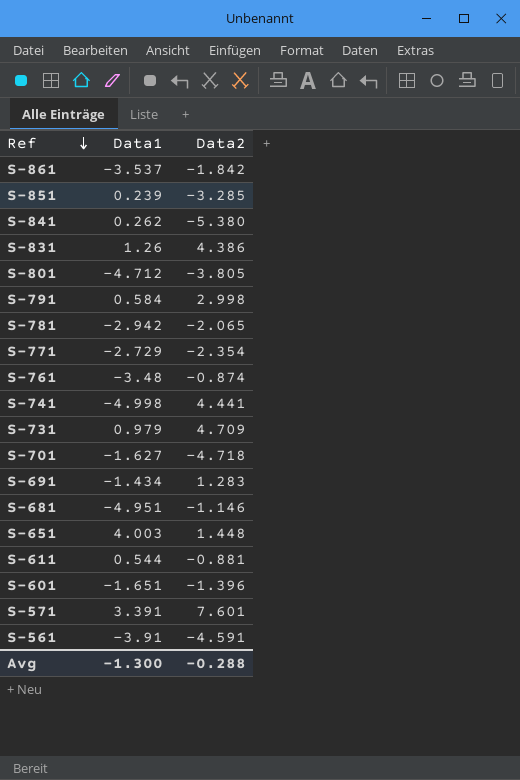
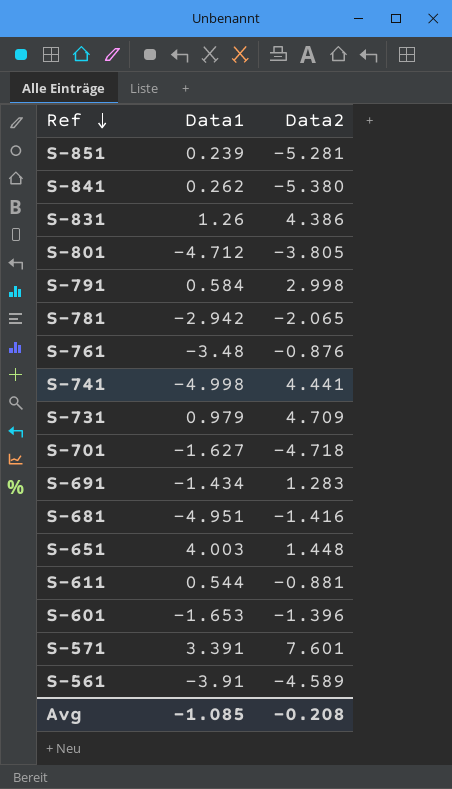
row S-861: -3.537 | -1.842 -> none
row S-771: -2.729 | -2.354 -> none
S-851 | Data2: -3.285 -> -5.281
S-761 | Data2: -0.874 -> -0.876
S-681 | Data2: -1.146 -> -1.416
S-601 | Data1: -1.651 -> -1.653
S-561 | Data2: -4.591 -> -4.589
Avg | Data1: -1.300 -> -1.085
Avg | Data2: -0.288 -> -0.208

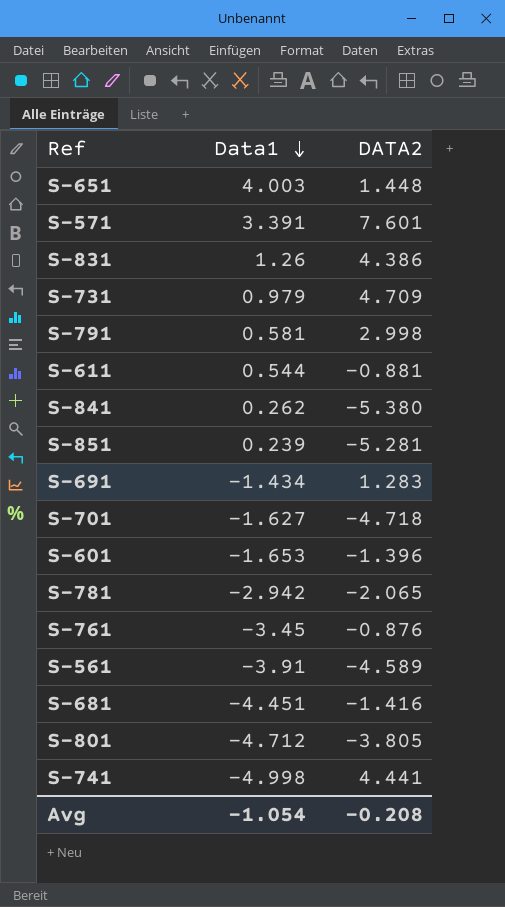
row order: Ref descending -> Data1 descending
column name: Data2 -> DATA2
S-791 | Data1: 0.584 -> 0.581
S-761 | Data1: -3.48 -> -3.45
S-681 | Data1: -4.951 -> -4.451
Avg | Data1: -1.085 -> -1.054

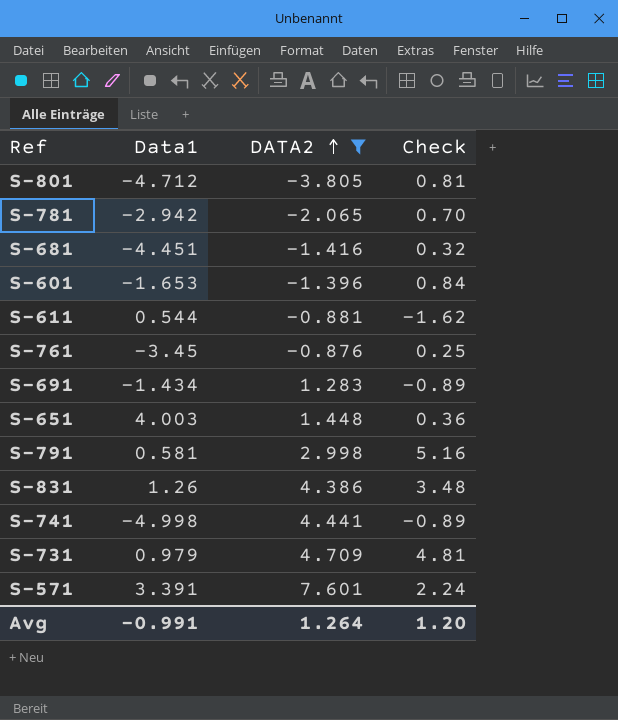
filter: none -> DATA2 >= -3.805
row order: Data1 descending -> DATA2 ascending
column Check | formula: none -> [DATA2] / [Data1]
Avg | Data1: -1.054 -> -0.991
Avg | DATA2: -0.208 -> 1.264

